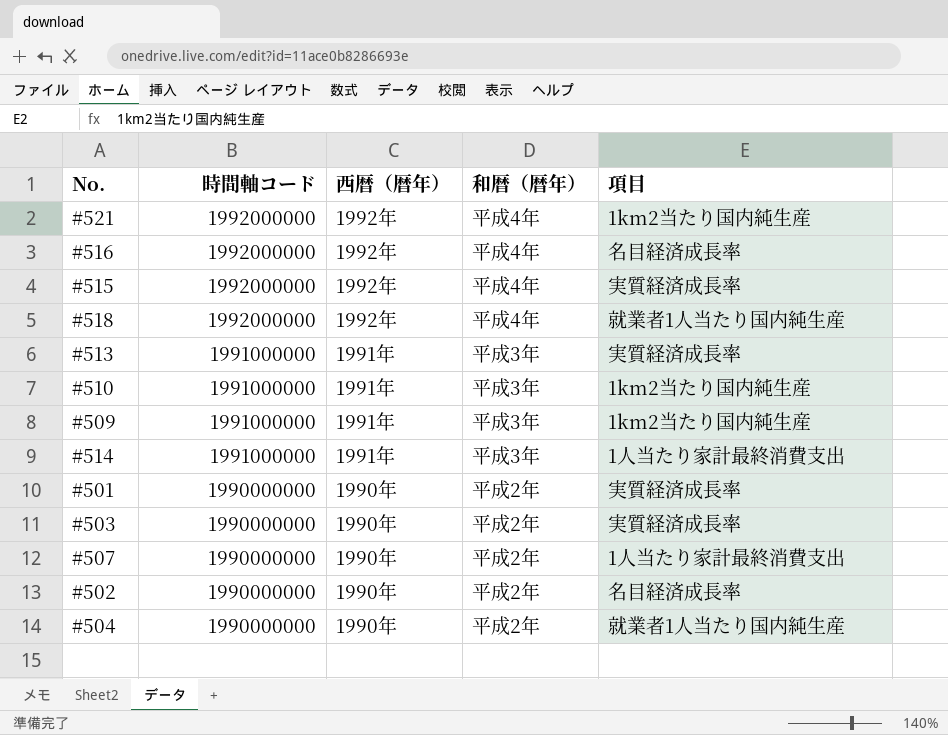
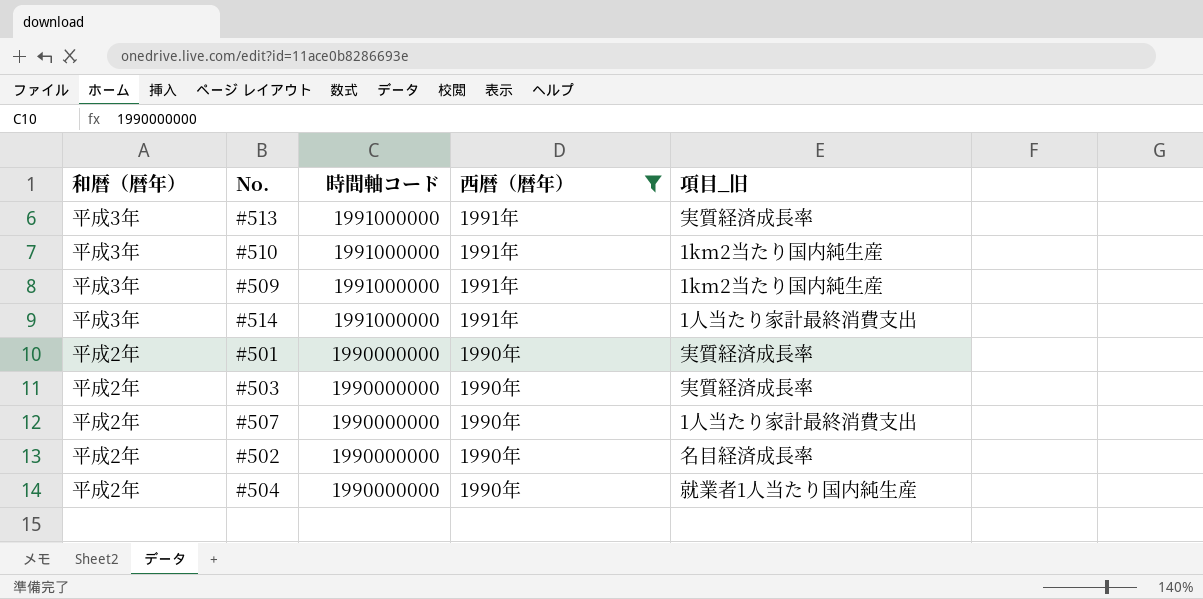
filter: none -> 西暦（暦年） != 1992年
column 和暦（暦年） | position: 4 -> 1
column name: 項目 -> 項目_旧

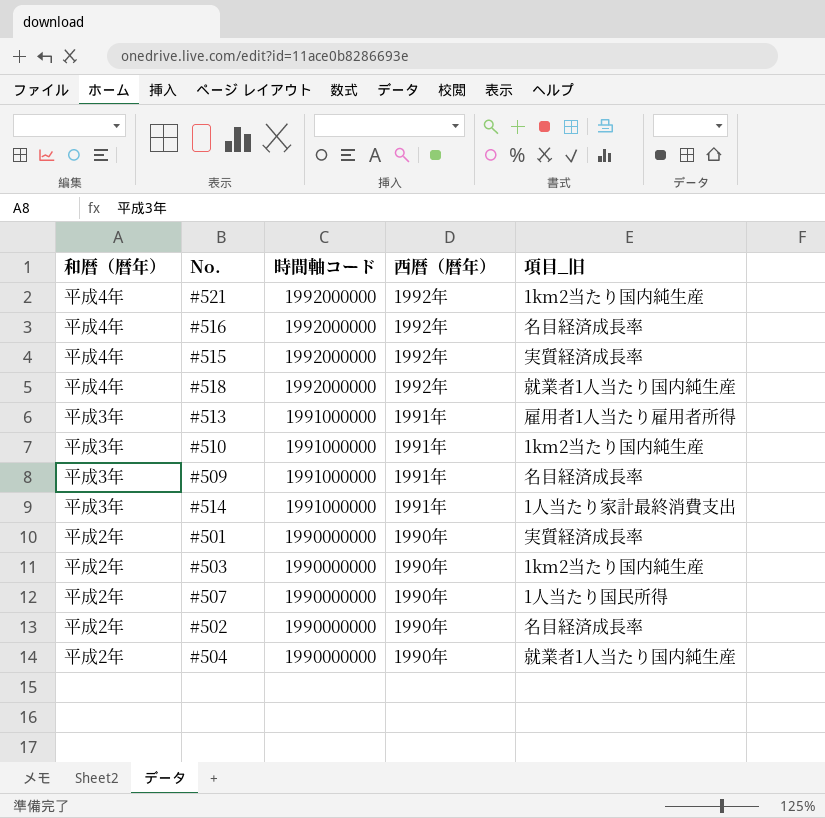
filter: 西暦（暦年） != 1992年 -> none
#513 | 項目_旧: 実質経済成長率 -> 雇用者1人当たり雇用者所得
#509 | 項目_旧: 1km2当たり国内純生産 -> 名目経済成長率
#503 | 項目_旧: 実質経済成長率 -> 1km2当たり国内純生産
#507 | 項目_旧: 1人当たり家計最終消費支出 -> 1人当たり国民所得

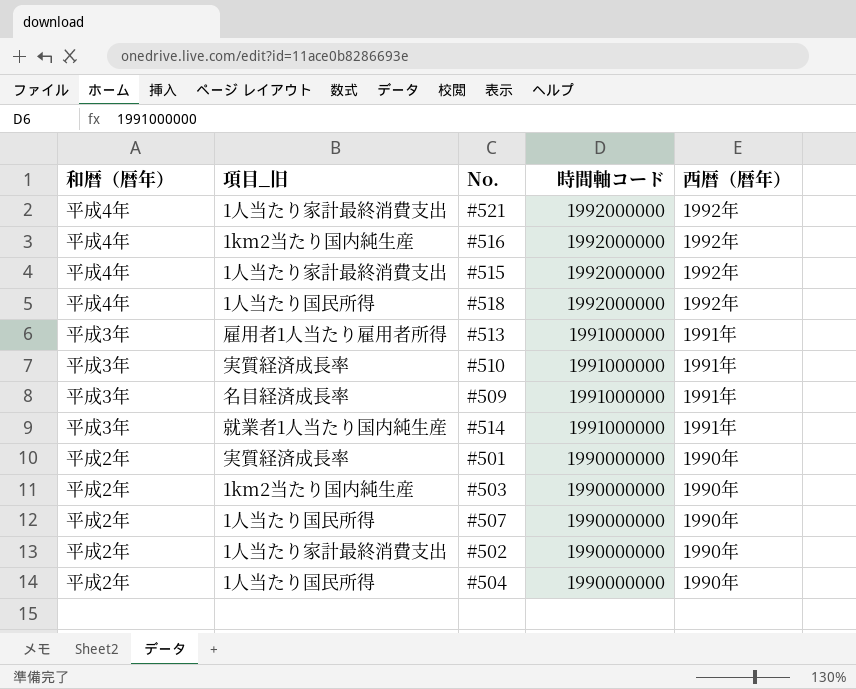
column 項目_旧 | position: 5 -> 2
#521 | 項目_旧: 1km2当たり国内純生産 -> 1人当たり家計最終消費支出
#516 | 項目_旧: 名目経済成長率 -> 1km2当たり国内純生産
#515 | 項目_旧: 実質経済成長率 -> 1人当たり家計最終消費支出
#518 | 項目_旧: 就業者1人当たり国内純生産 -> 1人当たり国民所得
#510 | 項目_旧: 1km2当たり国内純生産 -> 実質経済成長率
#514 | 項目_旧: 1人当たり家計最終消費支出 -> 就業者1人当たり国内純生産
#502 | 項目_旧: 名目経済成長率 -> 1人当たり家計最終消費支出
#504 | 項目_旧: 就業者1人当たり国内純生産 -> 1人当たり国民所得

